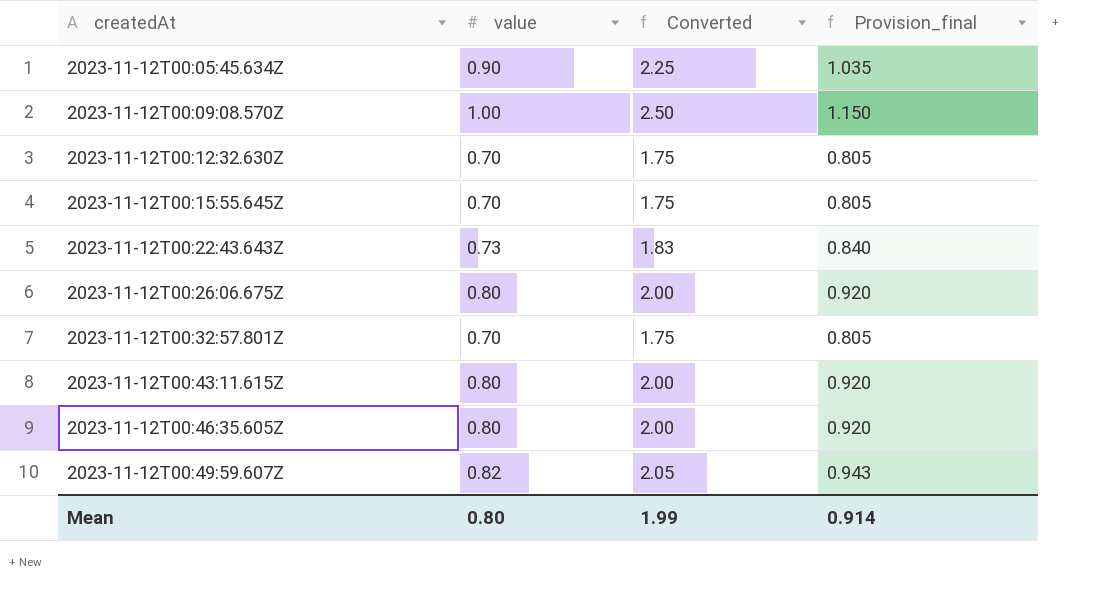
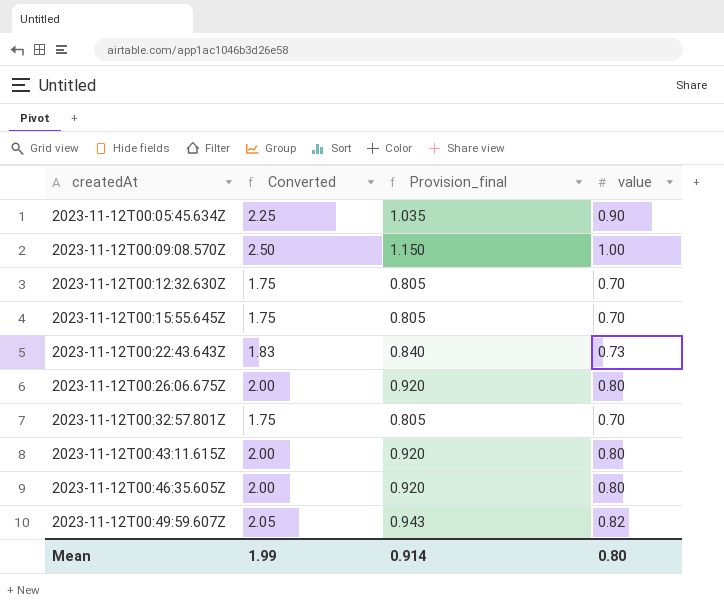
column value | position: 2 -> 4

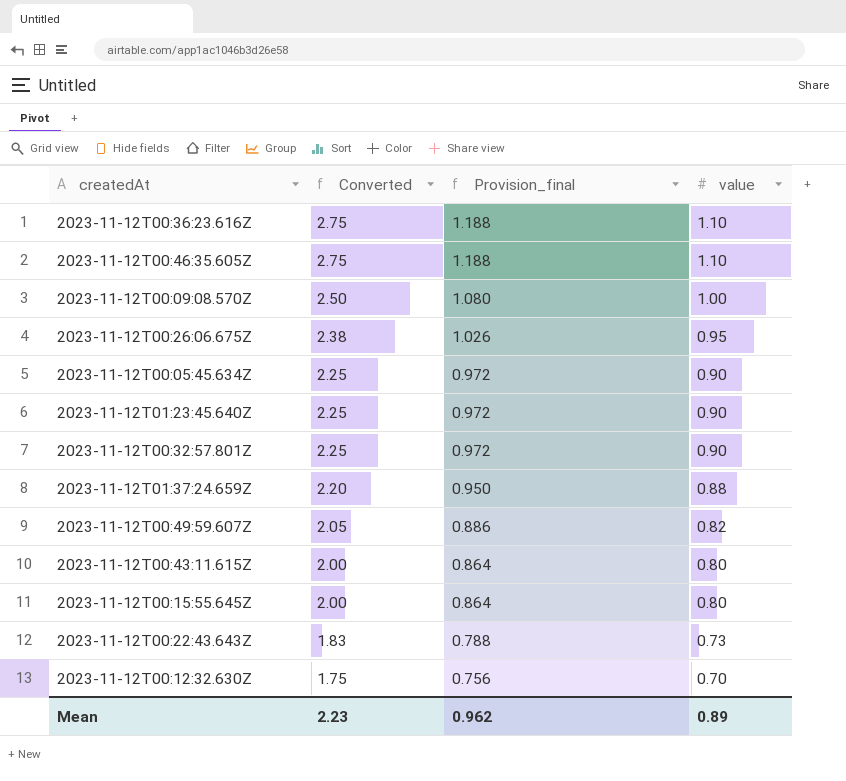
row order: createdAt ascending -> Converted descending
column Provision_final | formula: [value] * 1.15 -> [value] * 1.08
row 2023-11-12T00:36:23.616Z: none -> 2.75 | 1.188 | 1.10
2023-11-12T00:46:35.605Z | Converted: 2.00 -> 2.75
2023-11-12T00:46:35.605Z | value: 0.80 -> 1.10
2023-11-12T00:26:06.675Z | Converted: 2.00 -> 2.38
2023-11-12T00:26:06.675Z | value: 0.80 -> 0.95
row 2023-11-12T01:23:45.640Z: none -> 2.25 | 0.972 | 0.90
2023-11-12T00:32:57.801Z | Converted: 1.75 -> 2.25
2023-11-12T00:32:57.801Z | value: 0.70 -> 0.90
row 2023-11-12T01:37:24.659Z: none -> 2.20 | 0.950 | 0.88
2023-11-12T00:15:55.645Z | Converted: 1.75 -> 2.00
2023-11-12T00:15:55.645Z | value: 0.70 -> 0.80
Mean | Converted: 1.99 -> 2.23
Mean | Provision_final: 0.914 -> 0.962
Mean | value: 0.80 -> 0.89

